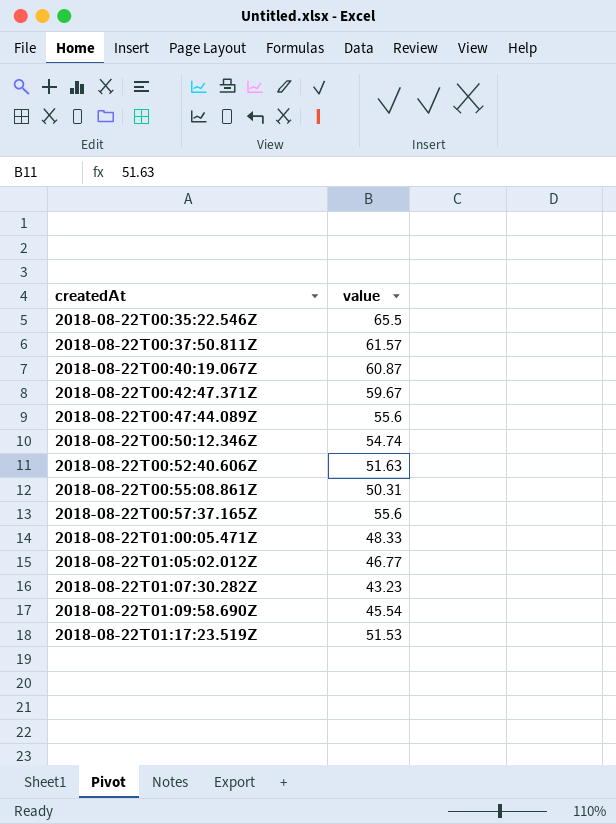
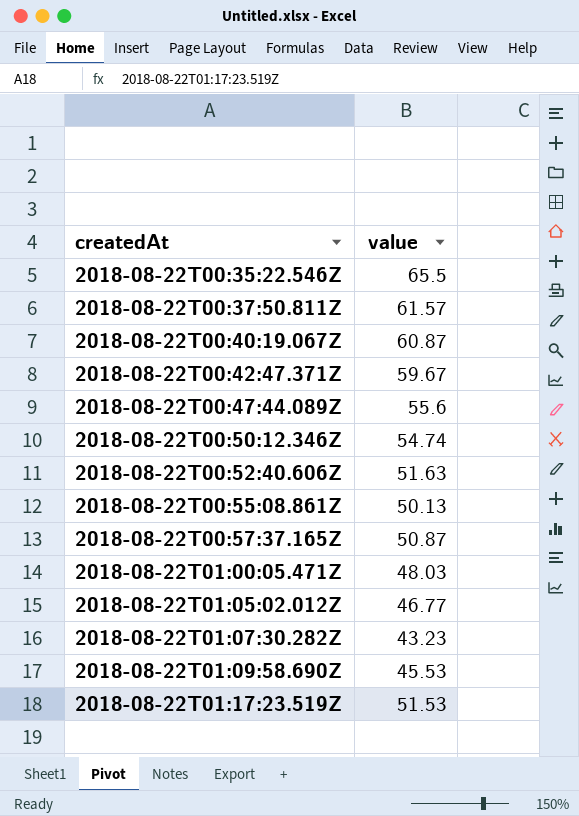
2018-08-22T00:55:08.861Z | value: 50.31 -> 50.13
2018-08-22T00:57:37.165Z | value: 55.6 -> 50.87
2018-08-22T01:00:05.471Z | value: 48.33 -> 48.03
2018-08-22T01:09:58.690Z | value: 45.54 -> 45.53

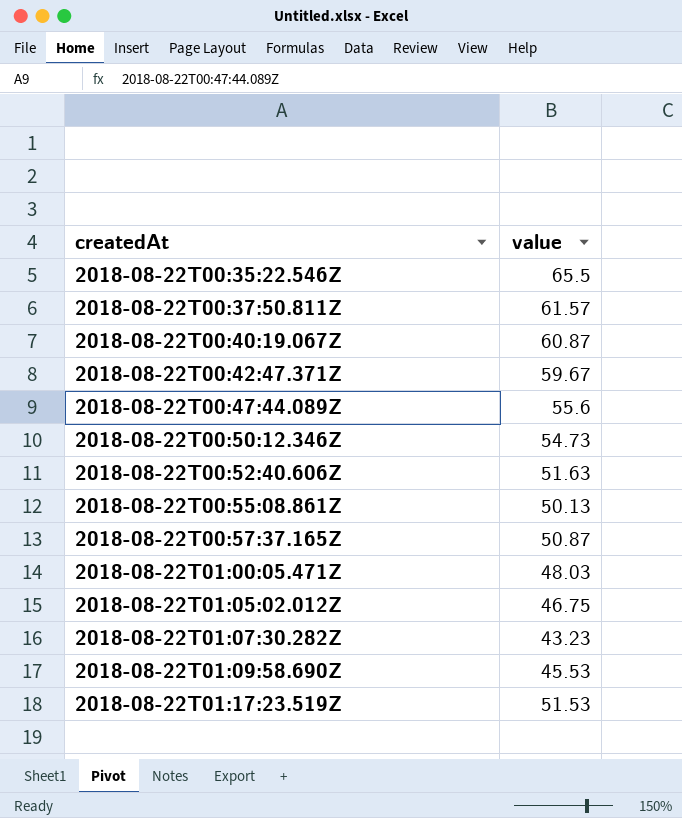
2018-08-22T00:50:12.346Z | value: 54.74 -> 54.73
2018-08-22T01:05:02.012Z | value: 46.77 -> 46.75

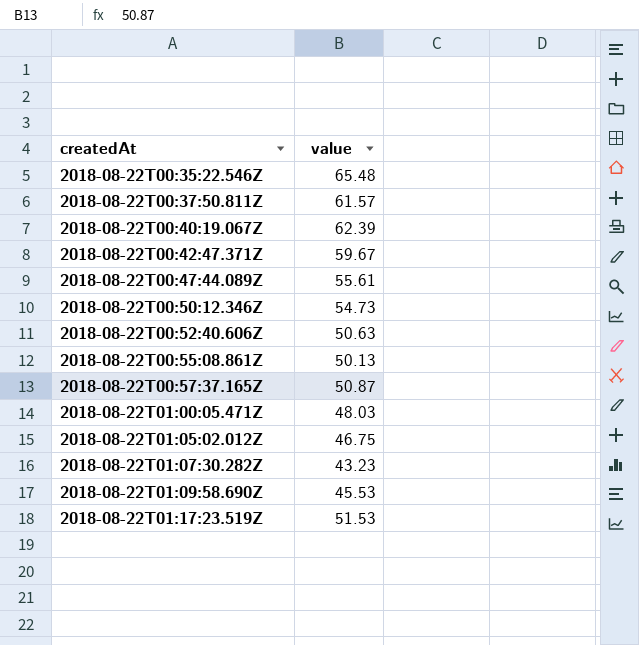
2018-08-22T00:35:22.546Z | value: 65.5 -> 65.48
2018-08-22T00:40:19.067Z | value: 60.87 -> 62.39
2018-08-22T00:47:44.089Z | value: 55.6 -> 55.61
2018-08-22T00:52:40.606Z | value: 51.63 -> 50.63

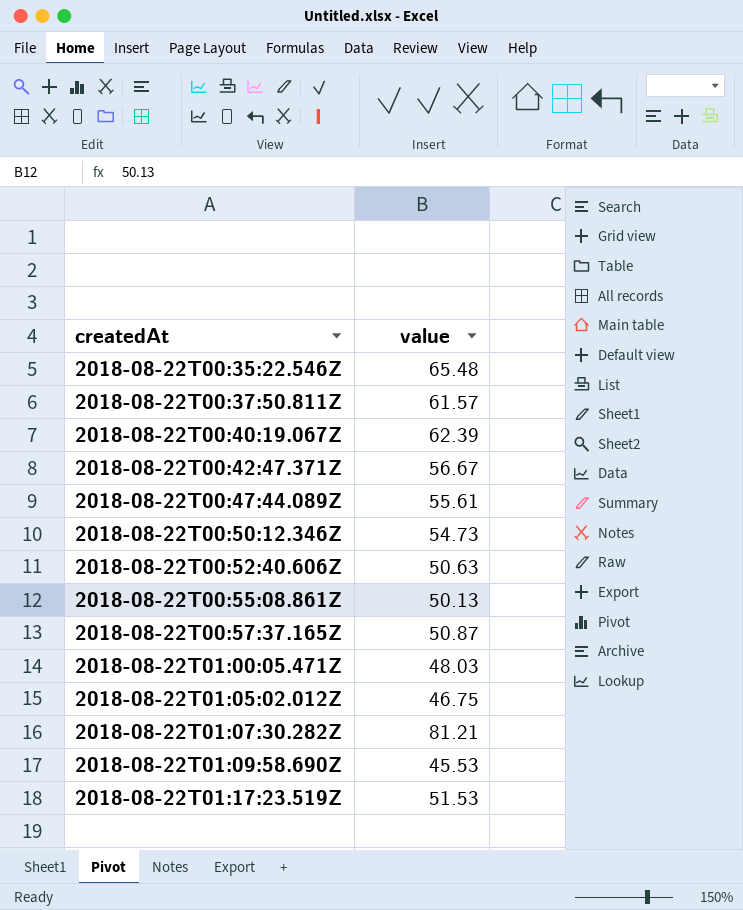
2018-08-22T00:42:47.371Z | value: 59.67 -> 56.67
2018-08-22T01:07:30.282Z | value: 43.23 -> 81.21

